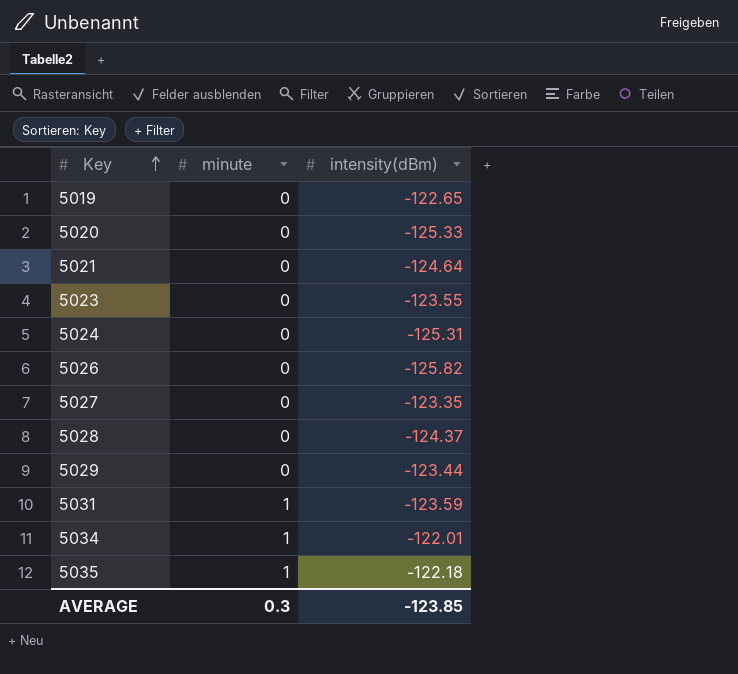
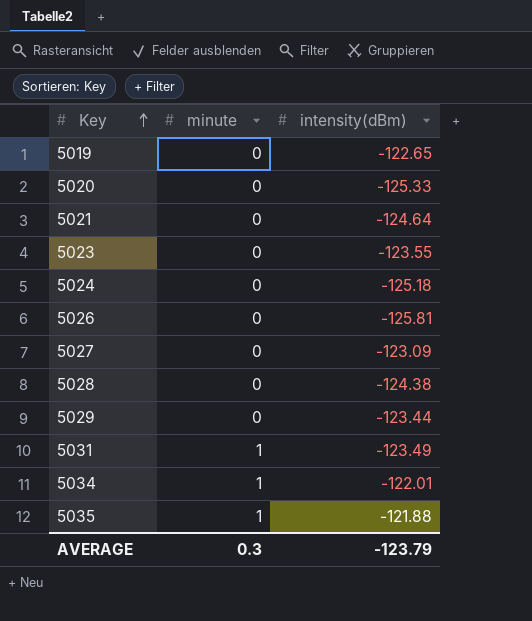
5024 | intensity(dBm): -125.31 -> -125.18
5026 | intensity(dBm): -125.82 -> -125.81
5027 | intensity(dBm): -123.35 -> -123.09
5028 | intensity(dBm): -124.37 -> -124.38
5031 | intensity(dBm): -123.59 -> -123.49
5035 | intensity(dBm): -122.18 -> -121.88
AVERAGE | intensity(dBm): -123.85 -> -123.79

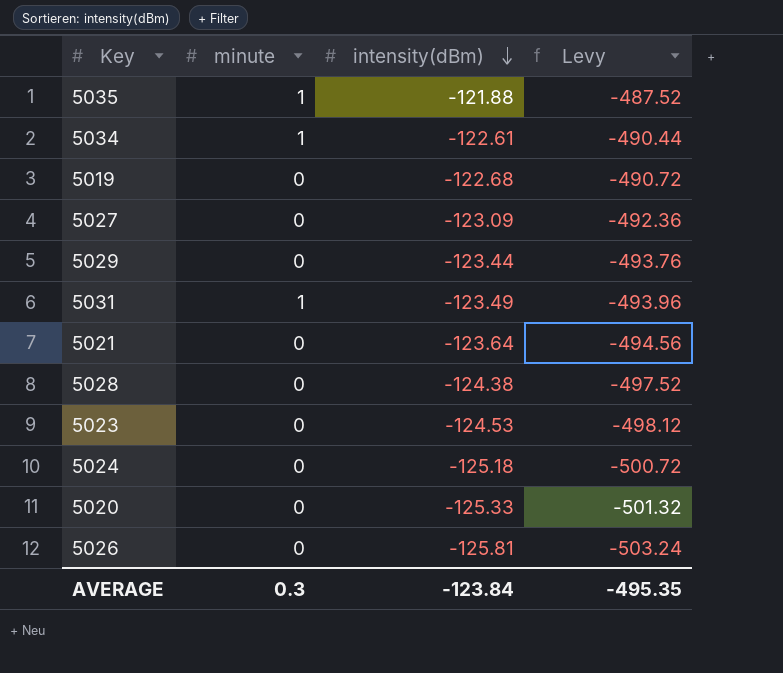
row order: Key ascending -> intensity(dBm) descending
column Levy | formula: none -> [intensity(dBm)] * 4
5034 | intensity(dBm): -122.01 -> -122.61
5019 | intensity(dBm): -122.65 -> -122.68
5021 | intensity(dBm): -124.64 -> -123.64
5023 | intensity(dBm): -123.55 -> -124.53
AVERAGE | intensity(dBm): -123.79 -> -123.84

